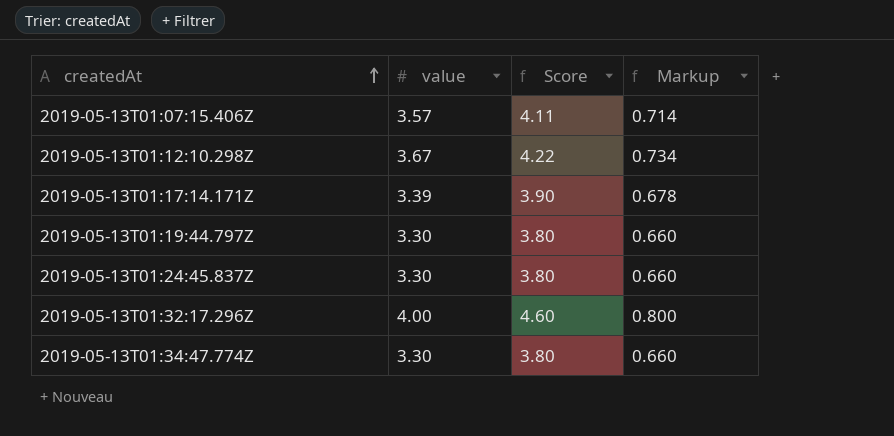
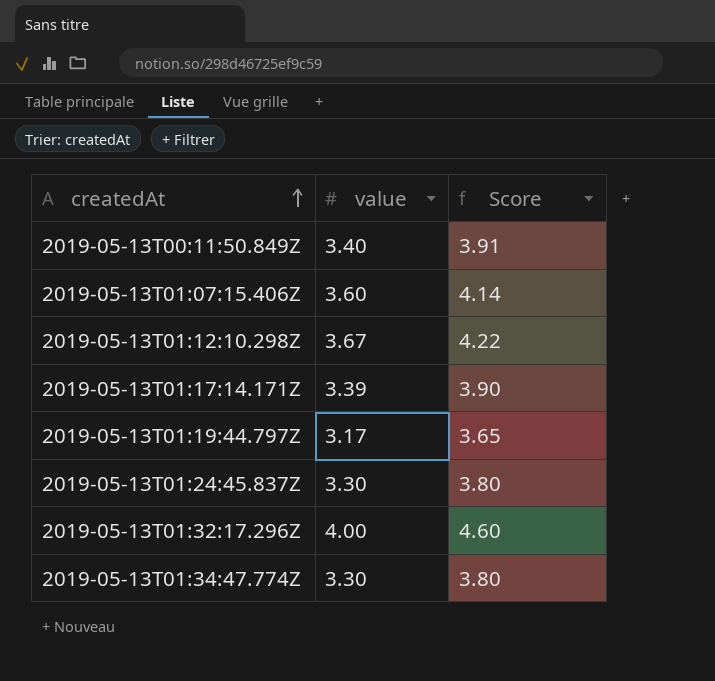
column Markup | formula: [value] * 0.2 -> none
row 2019-05-13T00:11:50.849Z: none -> 3.40 | 3.91
2019-05-13T01:07:15.406Z | value: 3.57 -> 3.60
2019-05-13T01:07:15.406Z | Score: 4.11 -> 4.14
2019-05-13T01:19:44.797Z | value: 3.30 -> 3.17
2019-05-13T01:19:44.797Z | Score: 3.80 -> 3.65

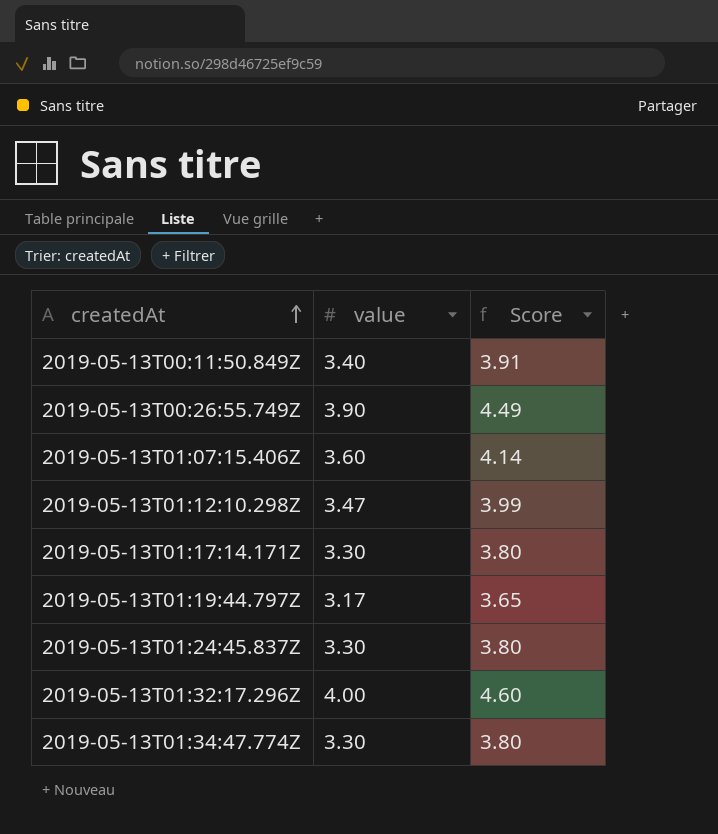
row 2019-05-13T00:26:55.749Z: none -> 3.90 | 4.49
2019-05-13T01:12:10.298Z | value: 3.67 -> 3.47
2019-05-13T01:12:10.298Z | Score: 4.22 -> 3.99
2019-05-13T01:17:14.171Z | value: 3.39 -> 3.30
2019-05-13T01:17:14.171Z | Score: 3.90 -> 3.80

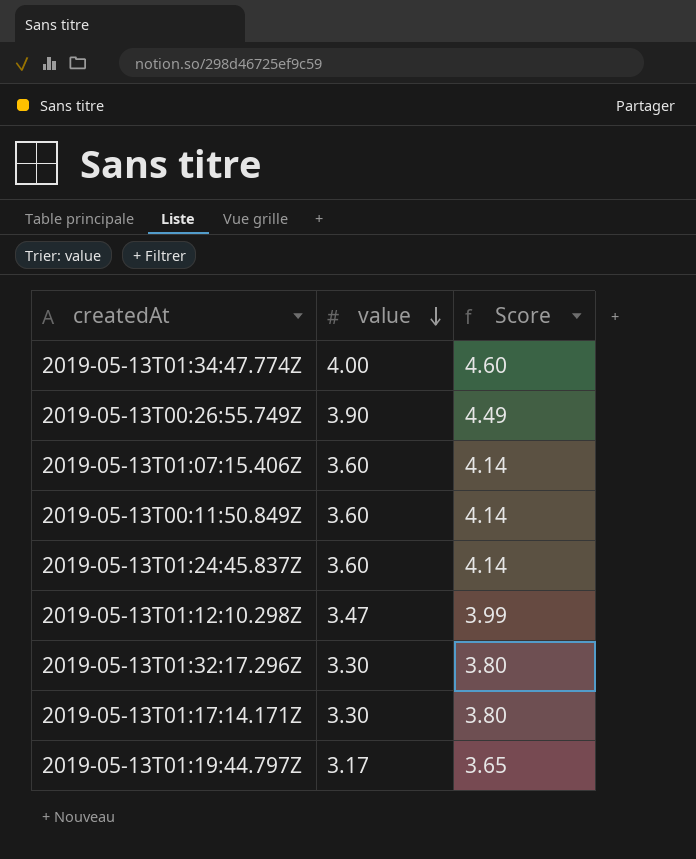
row order: createdAt ascending -> value descending
2019-05-13T01:34:47.774Z | value: 3.30 -> 4.00
2019-05-13T01:34:47.774Z | Score: 3.80 -> 4.60
2019-05-13T00:11:50.849Z | value: 3.40 -> 3.60
2019-05-13T00:11:50.849Z | Score: 3.91 -> 4.14
2019-05-13T01:24:45.837Z | value: 3.30 -> 3.60
2019-05-13T01:24:45.837Z | Score: 3.80 -> 4.14
2019-05-13T01:32:17.296Z | value: 4.00 -> 3.30
2019-05-13T01:32:17.296Z | Score: 4.60 -> 3.80

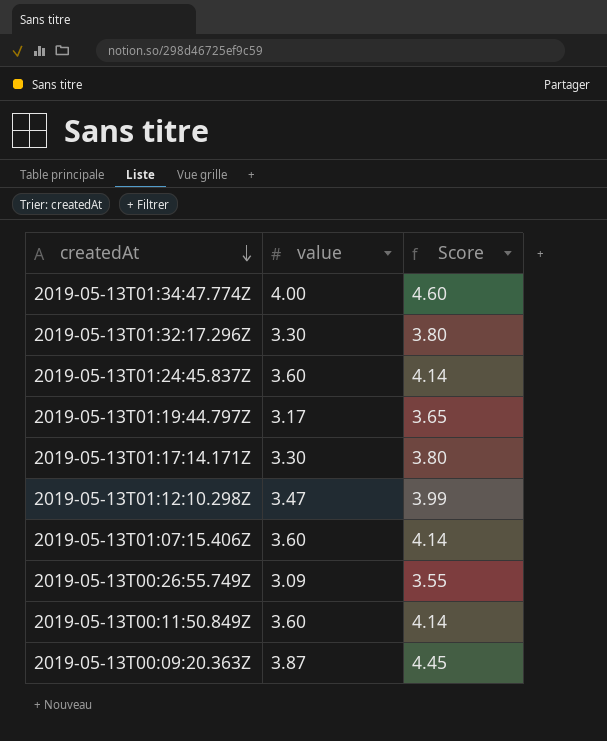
row order: value descending -> createdAt descending
2019-05-13T00:26:55.749Z | value: 3.90 -> 3.09
2019-05-13T00:26:55.749Z | Score: 4.49 -> 3.55
row 2019-05-13T00:09:20.363Z: none -> 3.87 | 4.45

